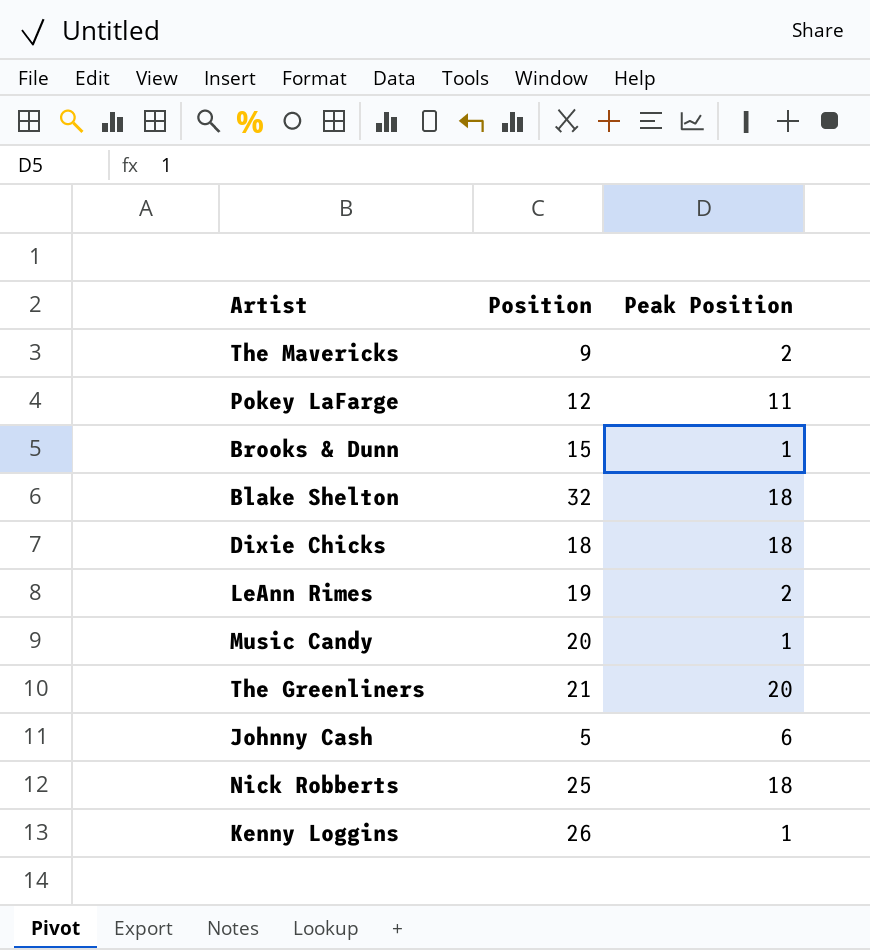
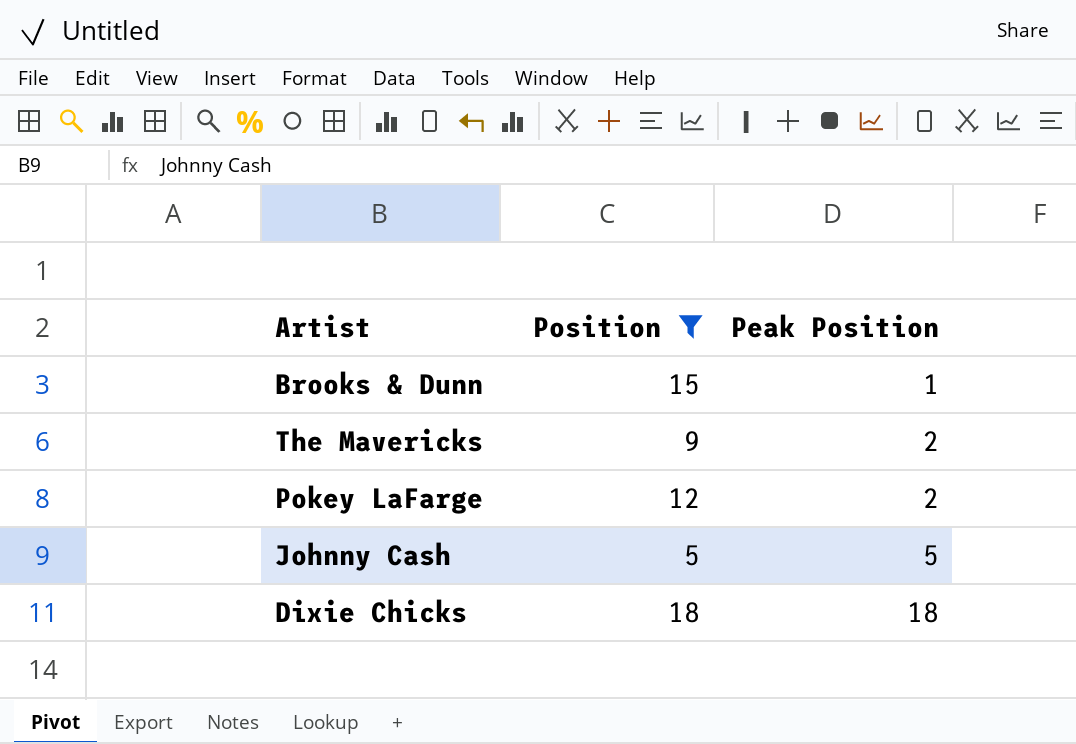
filter: none -> Position <= 18
row order: none -> Peak Position ascending
Pokey LaFarge | Peak Position: 11 -> 2
Johnny Cash | Peak Position: 6 -> 5

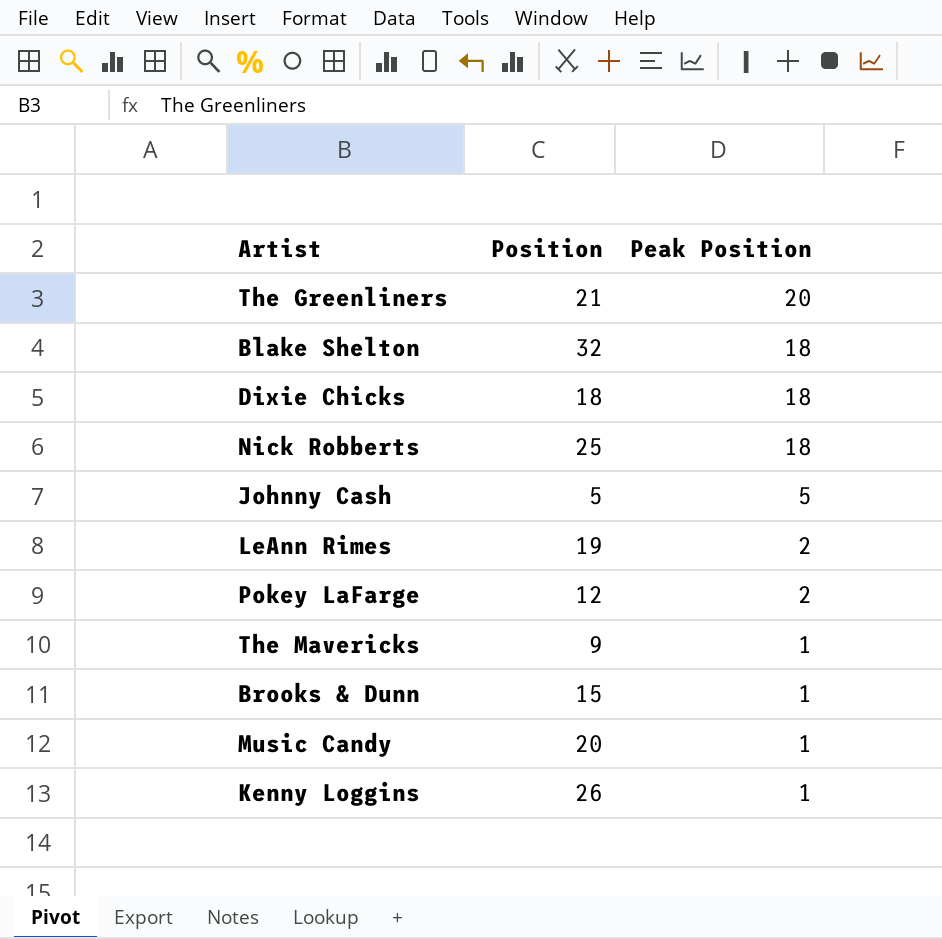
filter: Position <= 18 -> none
row order: Peak Position ascending -> Peak Position descending
The Mavericks | Peak Position: 2 -> 1

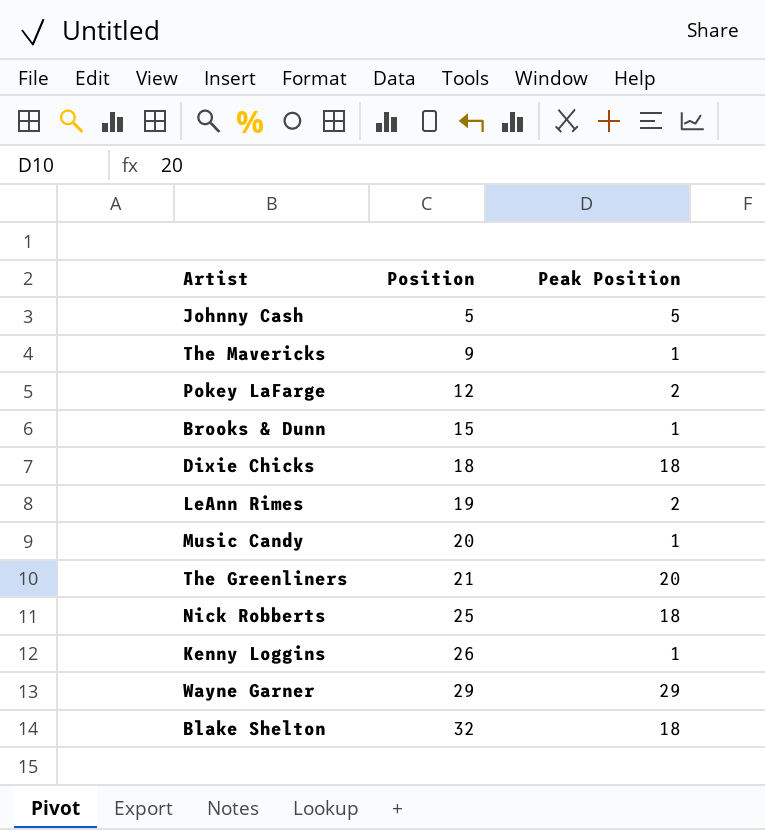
row order: Peak Position descending -> Position ascending
row Wayne Garner: none -> 29 | 29

